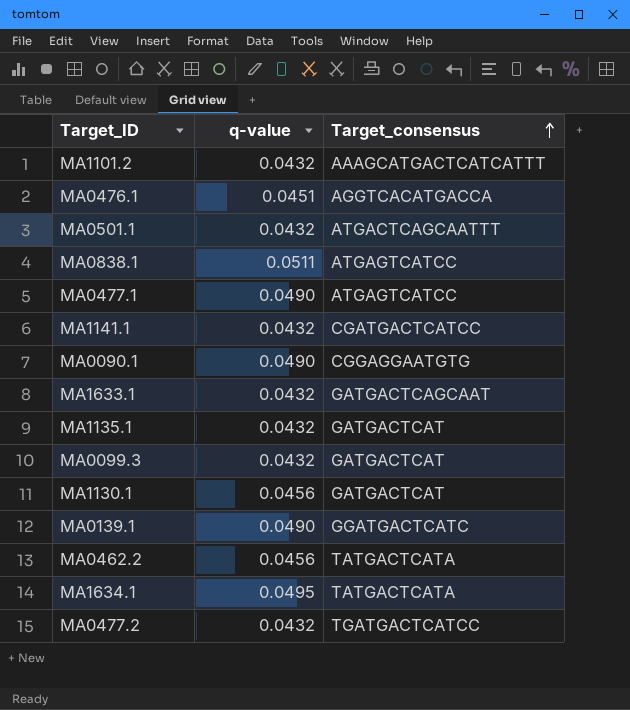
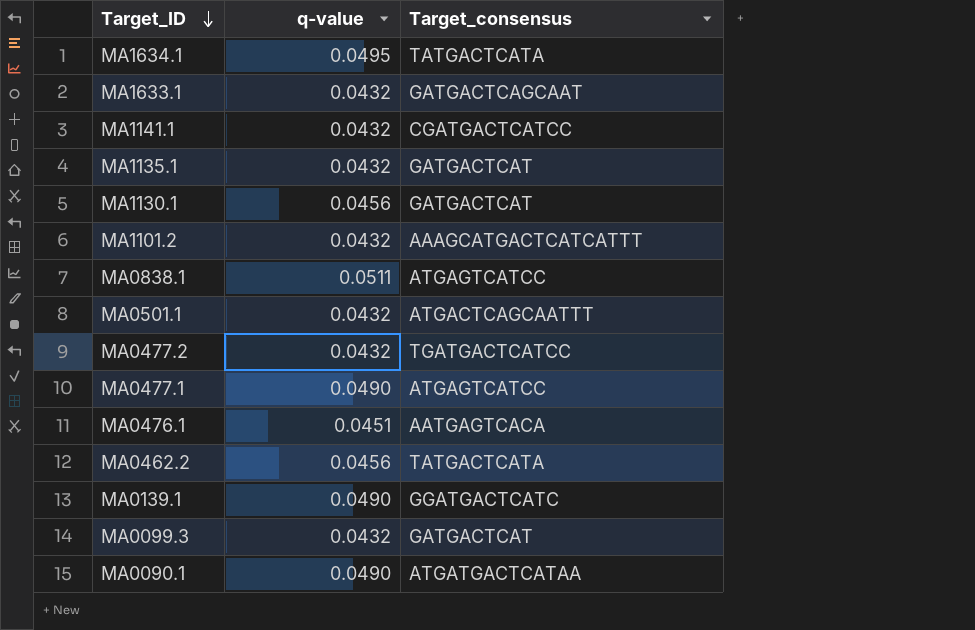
row order: Target_consensus ascending -> Target_ID descending
MA0476.1 | Target_consensus: AGGTCACATGACCA -> AATGAGTCACA
MA0090.1 | Target_consensus: CGGAGGAATGTG -> ATGATGACTCATAA

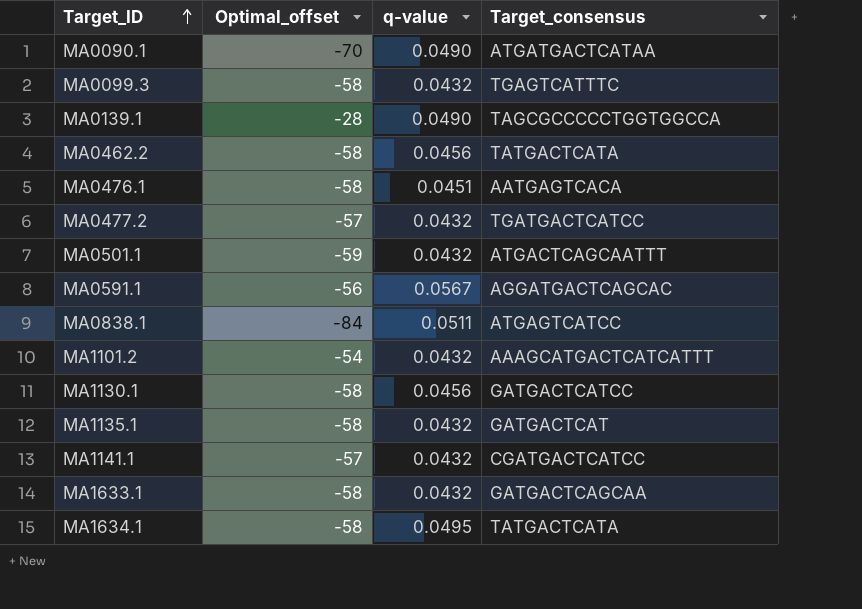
row order: Target_ID descending -> Target_ID ascending
column Optimal_offset | position: none -> 2
row MA0477.1: 0.0490 | ATGAGTCATCC -> none
MA0099.3 | Target_consensus: GATGACTCAT -> TGAGTCATTTC
MA0139.1 | Target_consensus: GGATGACTCATC -> TAGCGCCCCCTGGTGGCCA
row MA0591.1: none -> -56 | 0.0567 | AGGATGACTCAGCAC
MA1130.1 | Target_consensus: GATGACTCAT -> GATGACTCATCC
MA1633.1 | Target_consensus: GATGACTCAGCAAT -> GATGACTCAGCAA

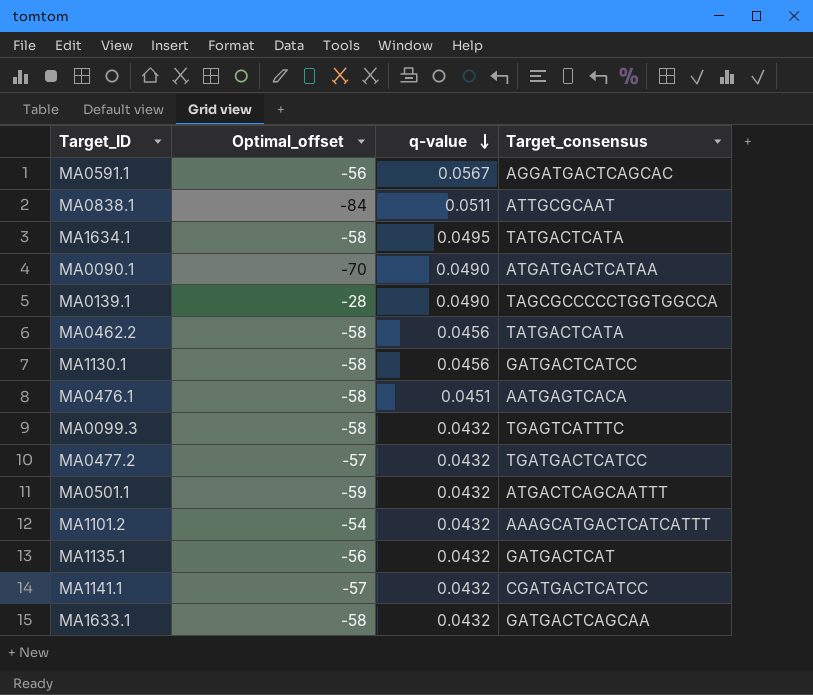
row order: Target_ID ascending -> q-value descending
MA0838.1 | Target_consensus: ATGAGTCATCC -> ATTGCGCAAT
MA1135.1 | Optimal_offset: -58 -> -56

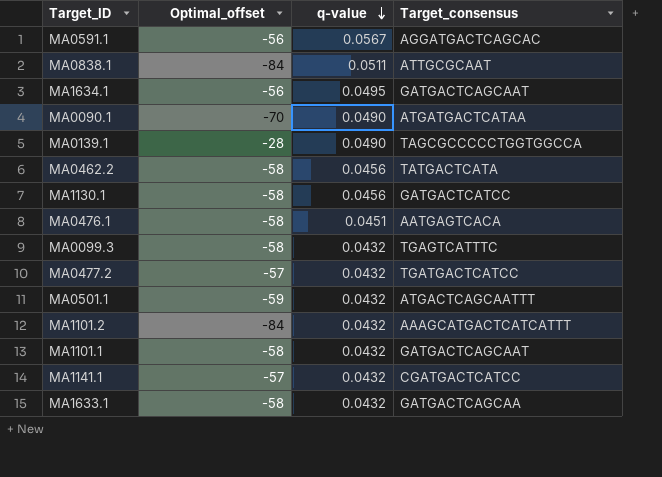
row MA1135.1: -56 | 0.0432 | GATGACTCAT -> none
MA1634.1 | Optimal_offset: -58 -> -56
MA1634.1 | Target_consensus: TATGACTCATA -> GATGACTCAGCAAT
MA1101.2 | Optimal_offset: -54 -> -84
row MA1101.1: none -> -58 | 0.0432 | GATGACTCAGCAAT

